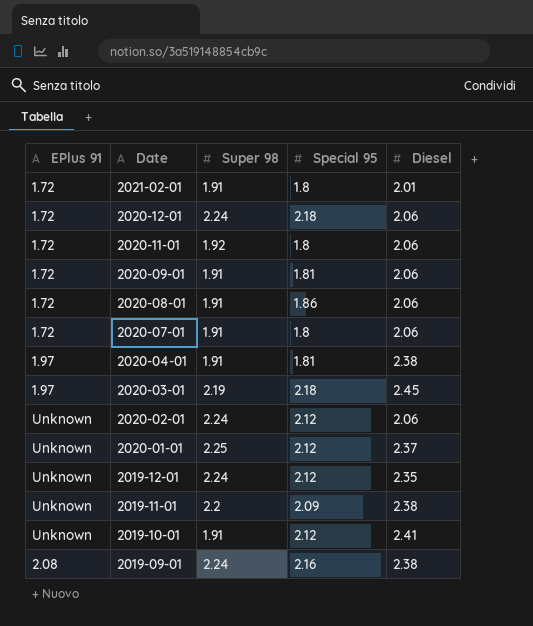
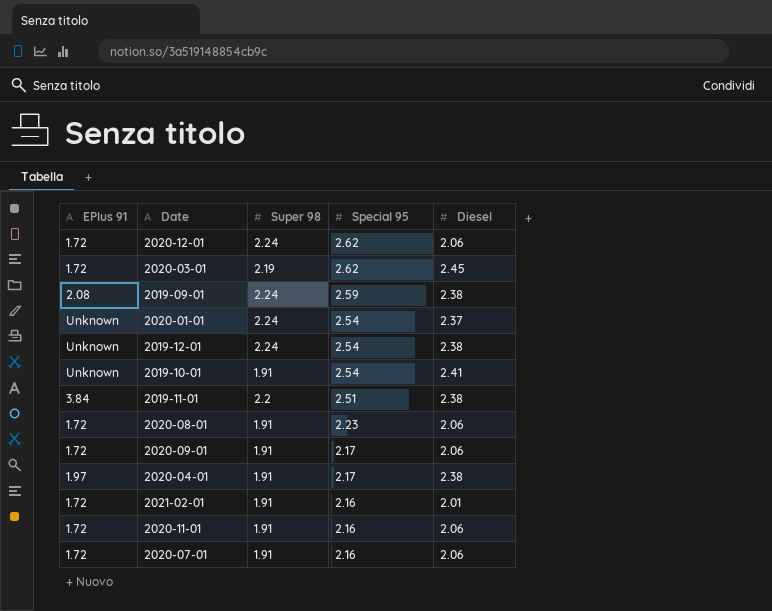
row order: Date descending -> Special 95 descending
row 2020-02-01: Unknown | 2.24 | 2.12 | 2.06 -> none
2020-12-01 | Special 95: 2.18 -> 2.62
2020-03-01 | EPlus 91: 1.97 -> 1.72
2020-03-01 | Special 95: 2.18 -> 2.62
2019-09-01 | Special 95: 2.16 -> 2.59
2020-01-01 | Super 98: 2.25 -> 2.24
2020-01-01 | Special 95: 2.12 -> 2.54
2019-12-01 | Special 95: 2.12 -> 2.54
2019-12-01 | Diesel: 2.35 -> 2.38
2019-10-01 | Special 95: 2.12 -> 2.54
2019-11-01 | EPlus 91: Unknown -> 3.84
2019-11-01 | Special 95: 2.09 -> 2.51
2020-08-01 | Special 95: 1.86 -> 2.23
2020-09-01 | Special 95: 1.81 -> 2.17
2020-04-01 | Special 95: 1.81 -> 2.17
2021-02-01 | Special 95: 1.8 -> 2.16
2020-11-01 | Super 98: 1.92 -> 1.91
2020-11-01 | Special 95: 1.8 -> 2.16
2020-07-01 | Special 95: 1.8 -> 2.16

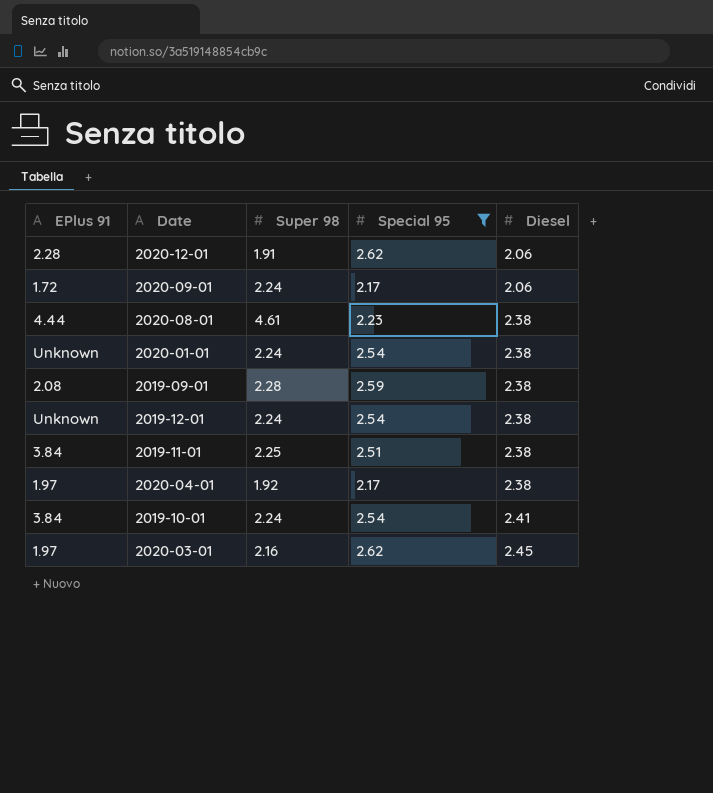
filter: none -> Special 95 != 2.16
row order: Special 95 descending -> Diesel ascending
2020-12-01 | EPlus 91: 1.72 -> 2.28
2020-12-01 | Super 98: 2.24 -> 1.91
2020-09-01 | Super 98: 1.91 -> 2.24
2020-08-01 | EPlus 91: 1.72 -> 4.44
2020-08-01 | Super 98: 1.91 -> 4.61
2020-08-01 | Diesel: 2.06 -> 2.38
2020-01-01 | Diesel: 2.37 -> 2.38
2019-09-01 | Super 98: 2.24 -> 2.28
2019-11-01 | Super 98: 2.2 -> 2.25
2020-04-01 | Super 98: 1.91 -> 1.92
2019-10-01 | EPlus 91: Unknown -> 3.84
2019-10-01 | Super 98: 1.91 -> 2.24
2020-03-01 | EPlus 91: 1.72 -> 1.97
2020-03-01 | Super 98: 2.19 -> 2.16

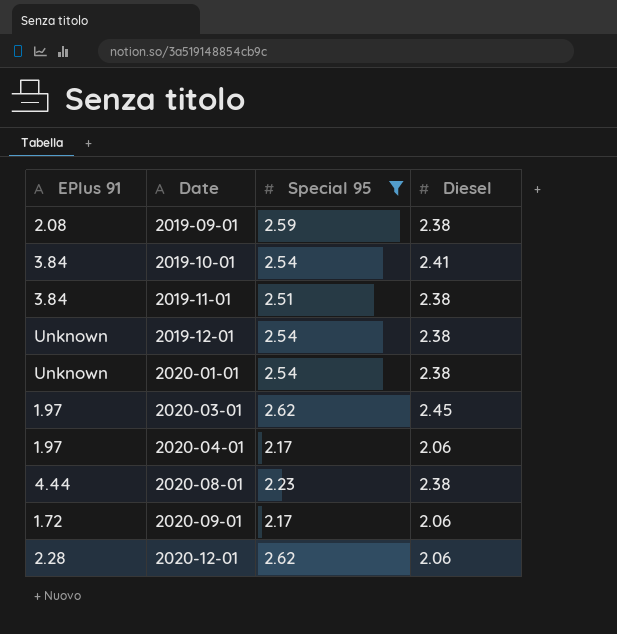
row order: Diesel ascending -> Date ascending
column Super 98 | position: 3 -> none
2020-04-01 | Diesel: 2.38 -> 2.06

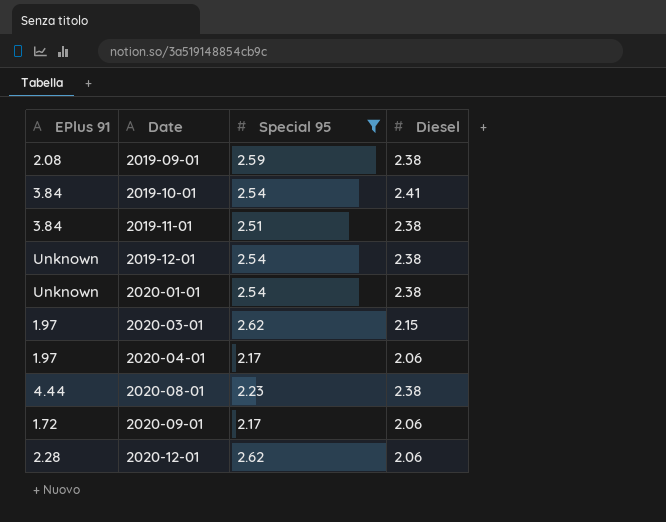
2020-03-01 | Diesel: 2.45 -> 2.15

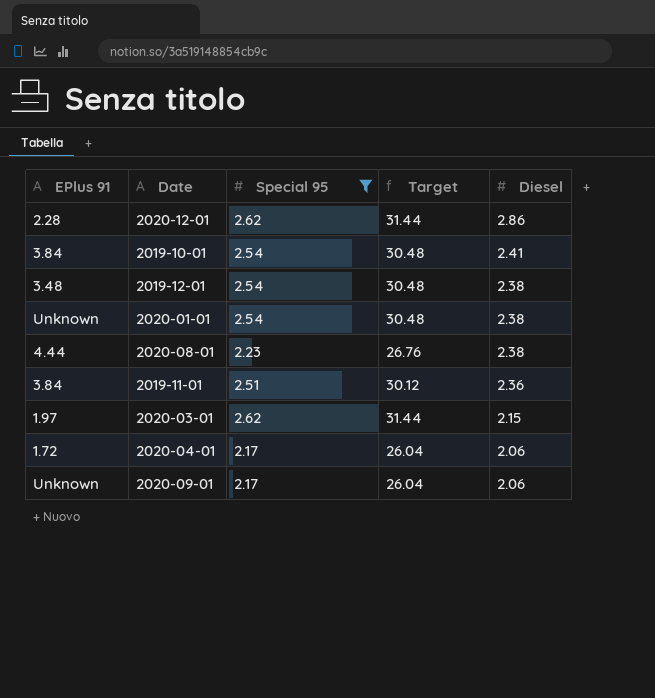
row order: Date ascending -> Diesel descending
column Target | formula: none -> [Special 95] * 12
row 2019-09-01: 2.08 | 2.59 | 2.38 -> none
2020-12-01 | Diesel: 2.06 -> 2.86
2019-12-01 | EPlus 91: Unknown -> 3.48
2019-11-01 | Diesel: 2.38 -> 2.36
2020-04-01 | EPlus 91: 1.97 -> 1.72
2020-09-01 | EPlus 91: 1.72 -> Unknown

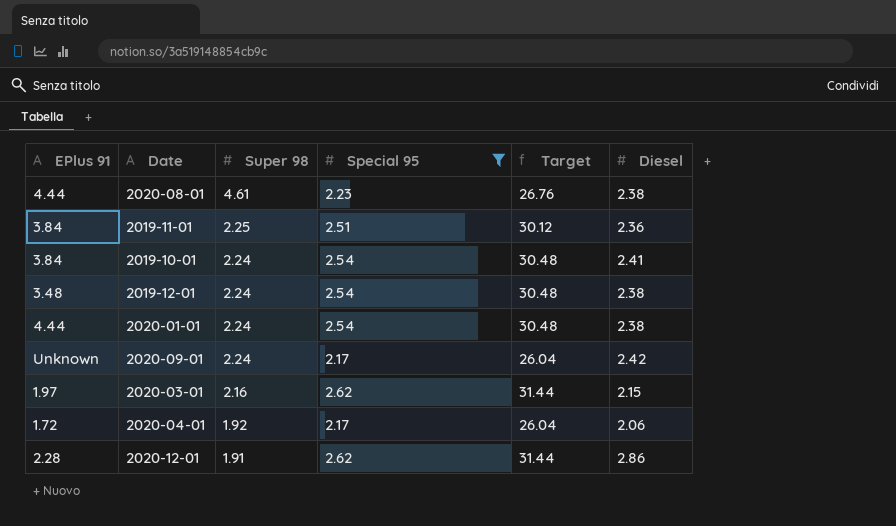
row order: Diesel descending -> Super 98 descending
column Super 98 | position: none -> 3
2020-01-01 | EPlus 91: Unknown -> 4.44
2020-09-01 | Diesel: 2.06 -> 2.42

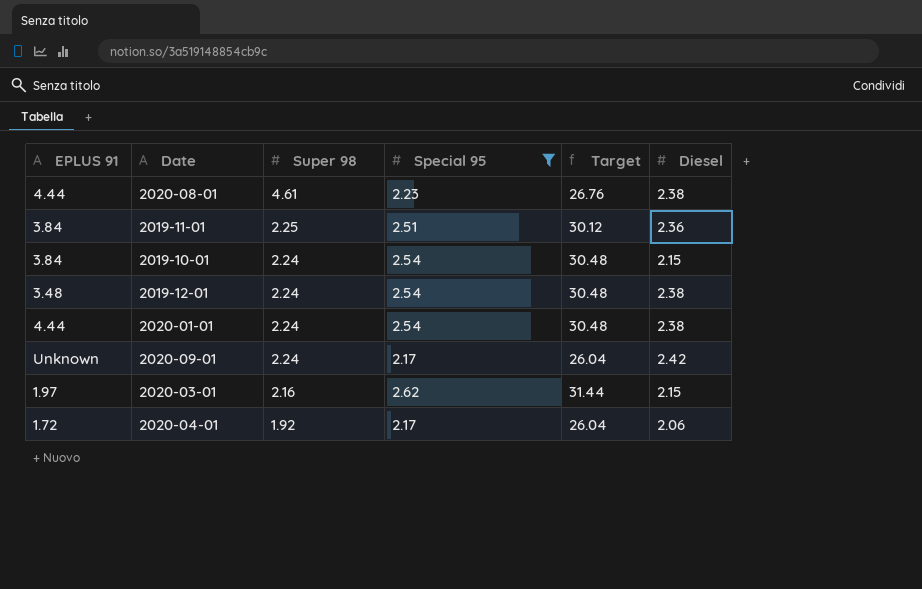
column name: EPlus 91 -> EPLUS 91
row 2020-12-01: 2.28 | 1.91 | 2.62 | 31.44 | 2.86 -> none
2019-10-01 | Diesel: 2.41 -> 2.15

